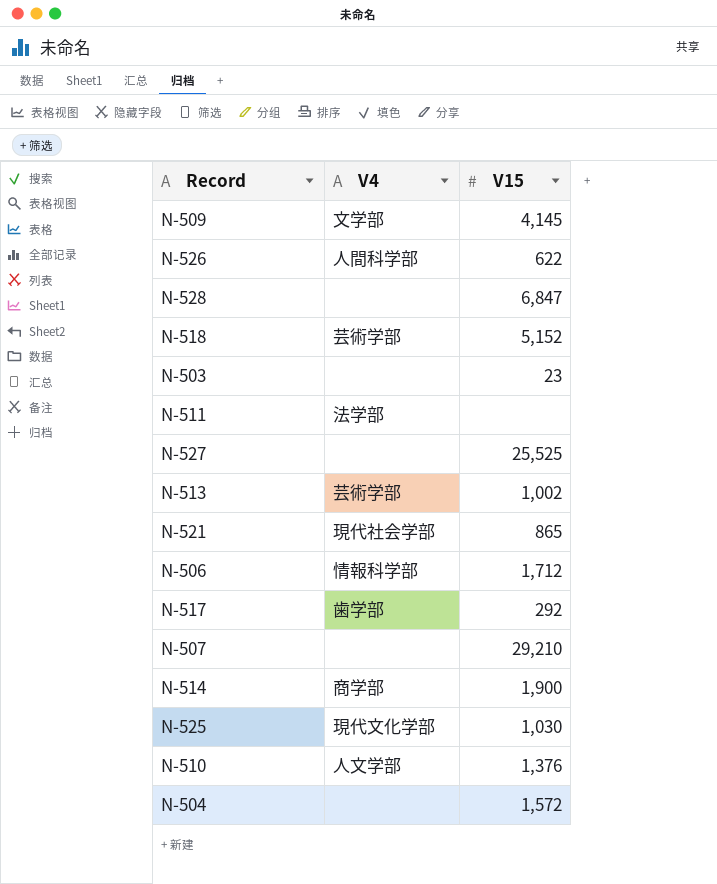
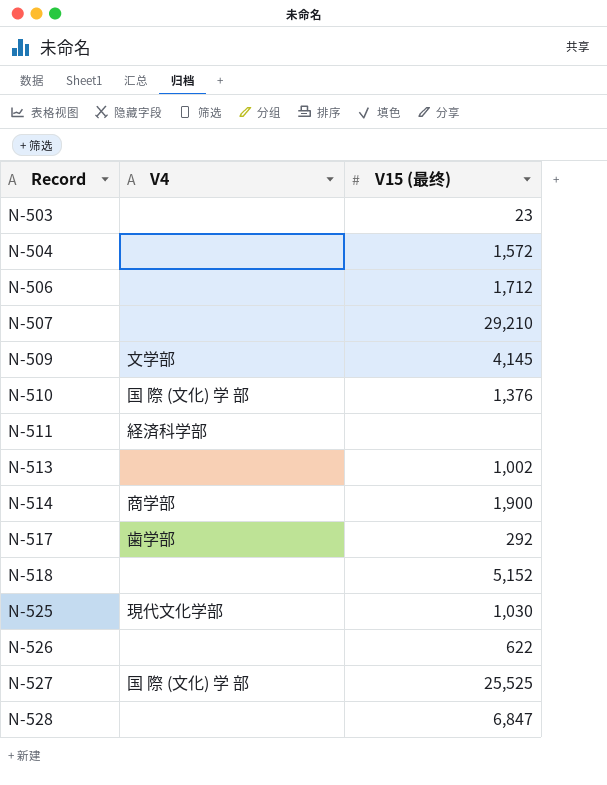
row order: none -> Record ascending
column name: V15 -> V15 (最终)
row N-521: 現代社会学部 | 865 -> none
N-506 | V4: 情報科学部 -> none
N-510 | V4: 人文学部 -> 国 際 (文化) 学 部
N-511 | V4: 法学部 -> 経済科学部
N-513 | V4: 芸術学部 -> none
N-518 | V4: 芸術学部 -> none
N-526 | V4: 人間科学部 -> none
N-527 | V4: none -> 国 際 (文化) 学 部

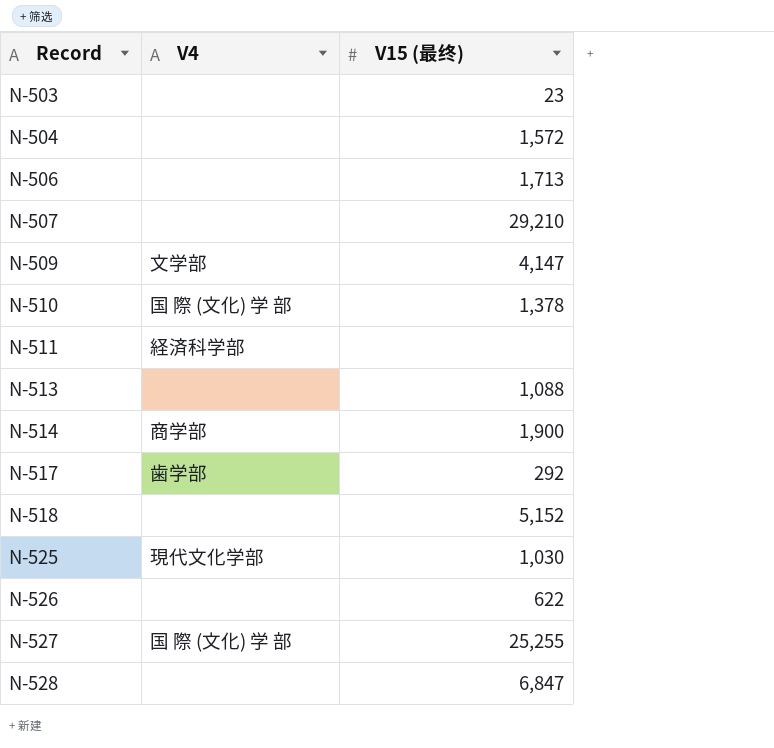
N-506 | V15 (最终): 1,712 -> 1,713
N-509 | V15 (最终): 4,145 -> 4,147
N-510 | V15 (最终): 1,376 -> 1,378
N-513 | V15 (最终): 1,002 -> 1,088
N-527 | V15 (最终): 25,525 -> 25,255

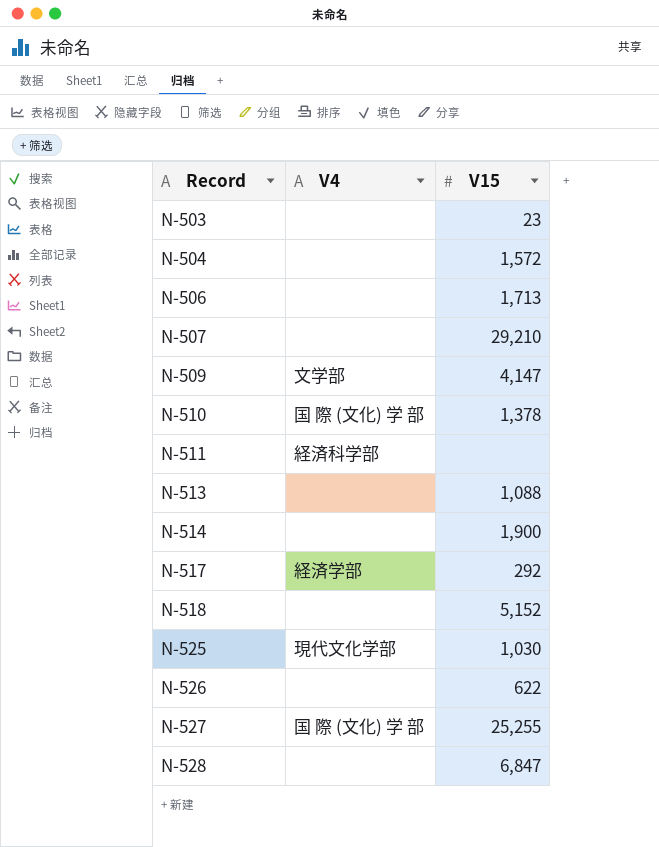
column name: V15 (最终) -> V15
N-514 | V4: 商学部 -> none
N-517 | V4: 歯学部 -> 経済学部

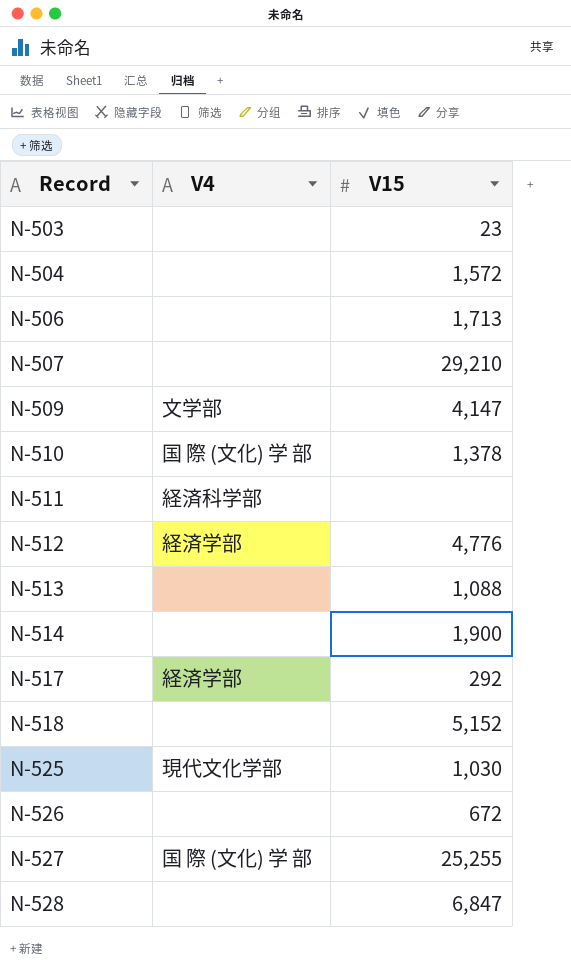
row N-512: none -> 経済学部 | 4,776
N-526 | V15: 622 -> 672

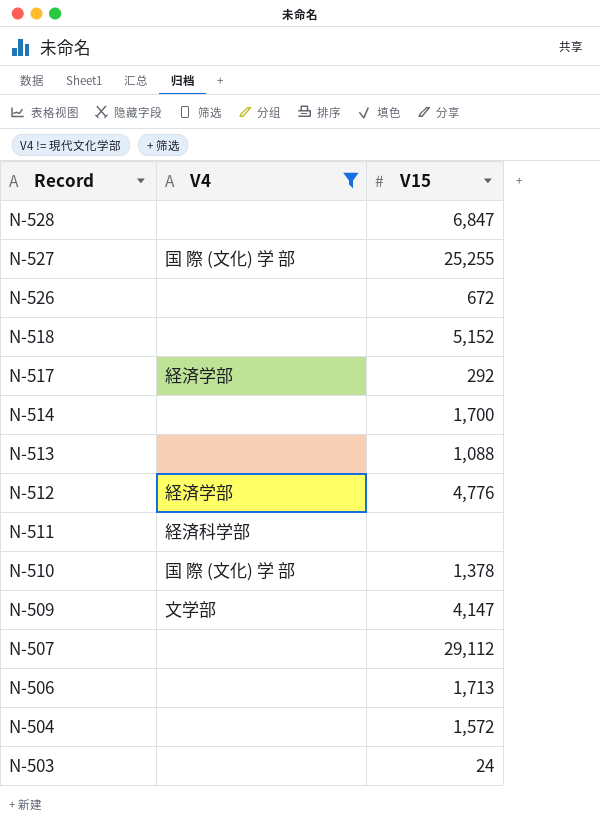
filter: none -> V4 != 現代文化学部
row order: Record ascending -> Record descending
N-514 | V15: 1,900 -> 1,700
N-507 | V15: 29,210 -> 29,112
N-503 | V15: 23 -> 24

